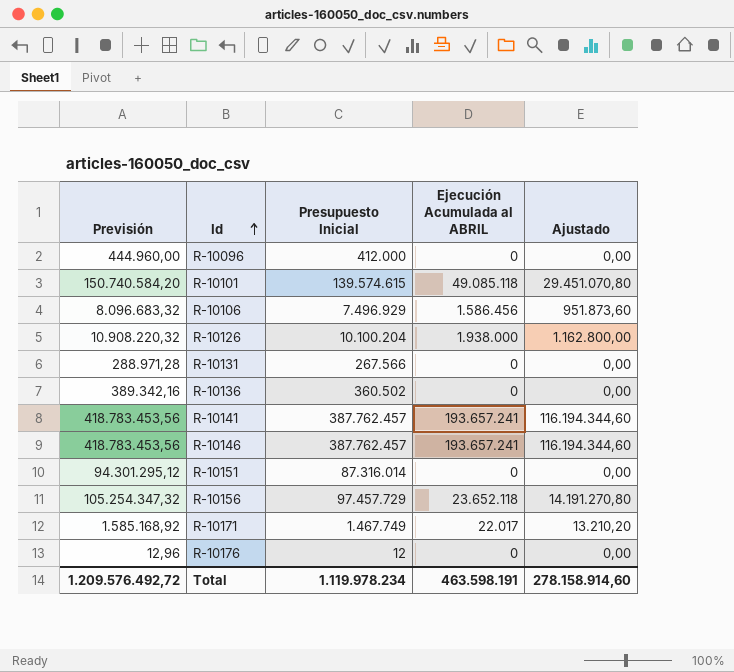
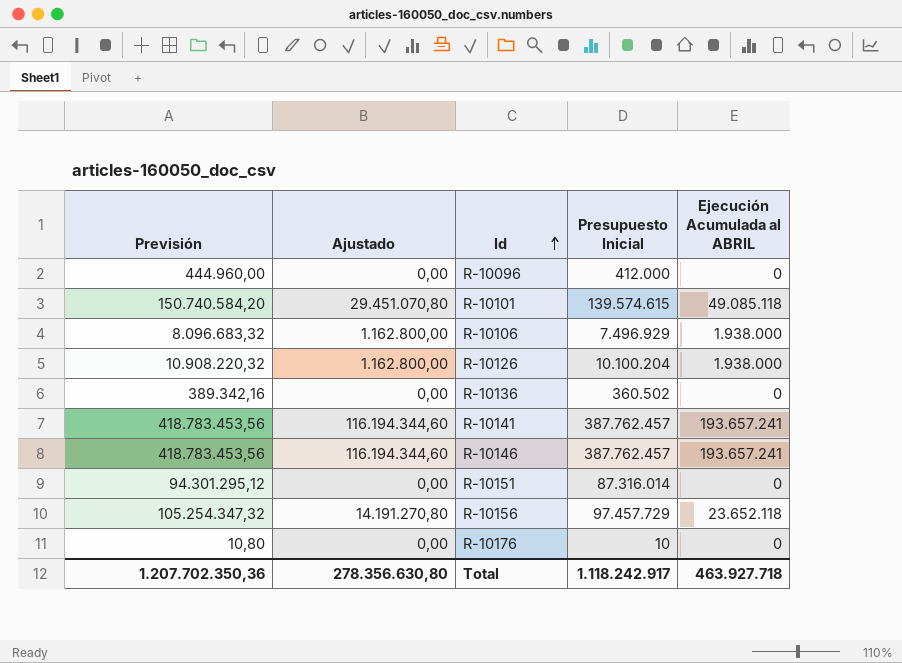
column Ajustado | position: 5 -> 2
row R-10131: 288.971,28 | 267.566 | 0 | 0,00 -> none
row R-10171: 1.585.168,92 | 1.467.749 | 22.017 | 13.210,20 -> none
R-10106 | Ajustado: 951.873,60 -> 1.162.800,00
R-10106 | Ejecución Acumulada al ABRIL: 1.586.456 -> 1.938.000
R-10176 | Previsión: 12,96 -> 10,80
R-10176 | Presupuesto Inicial: 12 -> 10
Total | Previsión: 1.209.576.492,72 -> 1.207.702.350,36
Total | Ajustado: 278.158.914,60 -> 278.356.630,80
Total | Presupuesto Inicial: 1.119.978.234 -> 1.118.242.917
Total | Ejecución Acumulada al ABRIL: 463.598.191 -> 463.927.718

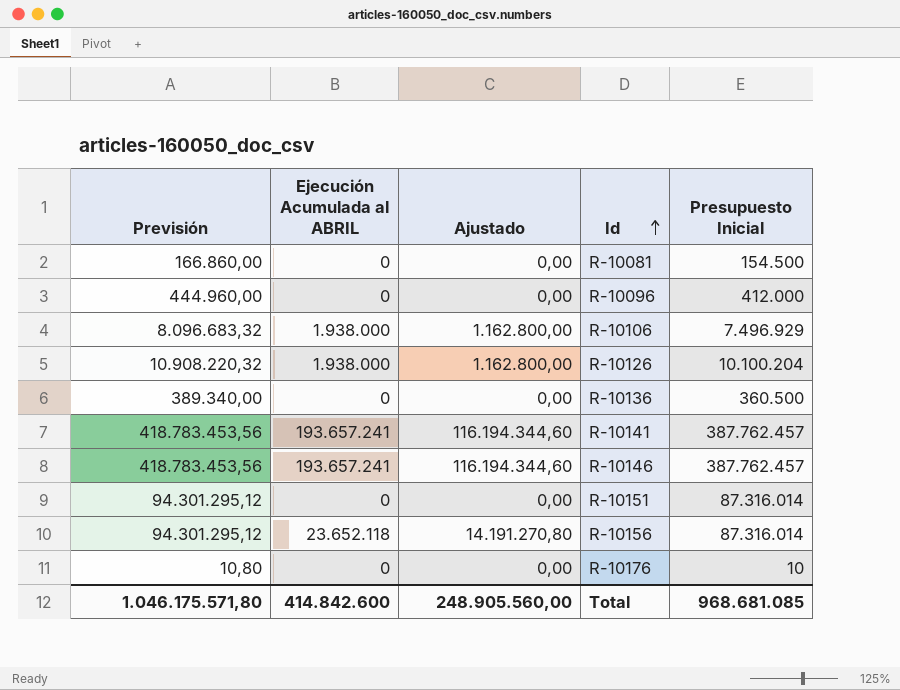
column Ejecución Acumulada al ABRIL | position: 5 -> 2
row R-10101: 150.740.584,20 | 29.451.070,80 | 139.574.615 | 49.085.118 -> none
row R-10081: none -> 166.860,00 | 0 | 0,00 | 154.500
R-10136 | Previsión: 389.342,16 -> 389.340,00
R-10136 | Presupuesto Inicial: 360.502 -> 360.500
R-10156 | Previsión: 105.254.347,32 -> 94.301.295,12
R-10156 | Presupuesto Inicial: 97.457.729 -> 87.316.014
Total | Previsión: 1.207.702.350,36 -> 1.046.175.571,80
Total | Ejecución Acumulada al ABRIL: 463.927.718 -> 414.842.600
Total | Ajustado: 278.356.630,80 -> 248.905.560,00
Total | Presupuesto Inicial: 1.118.242.917 -> 968.681.085

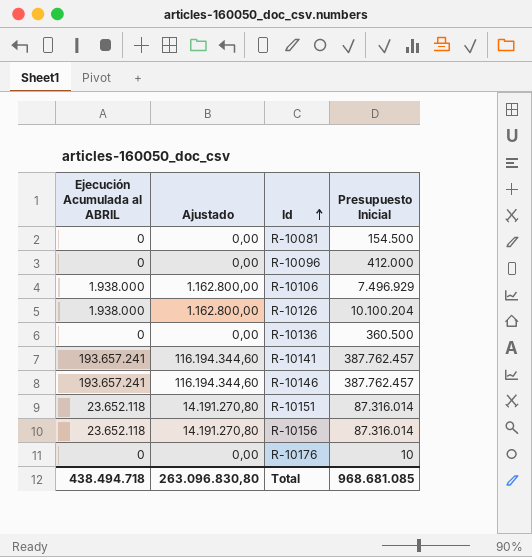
column Previsión | formula: [Presupuesto Inicial] * 1,08 -> none
R-10151 | Ejecución Acumulada al ABRIL: 0 -> 23.652.118
R-10151 | Ajustado: 0,00 -> 14.191.270,80
Total | Ejecución Acumulada al ABRIL: 414.842.600 -> 438.494.718
Total | Ajustado: 248.905.560,00 -> 263.096.830,80

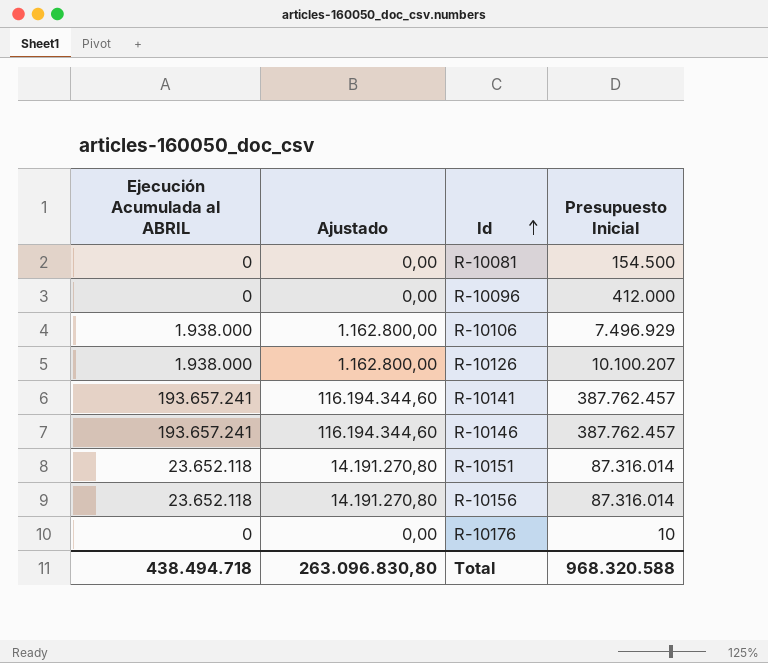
row R-10136: 0 | 0,00 | 360.500 -> none
R-10126 | Presupuesto Inicial: 10.100.204 -> 10.100.207
Total | Presupuesto Inicial: 968.681.085 -> 968.320.588

